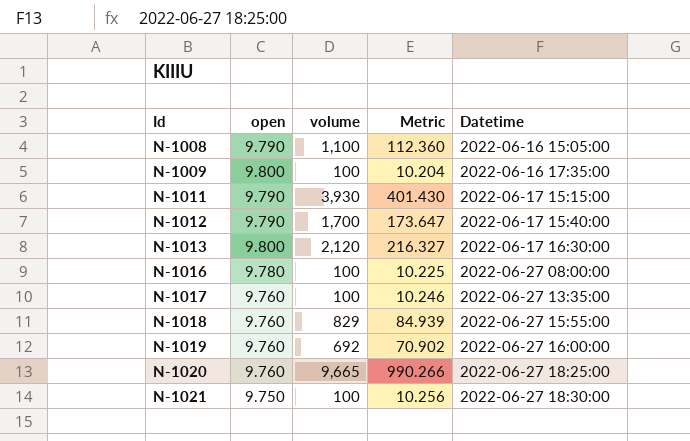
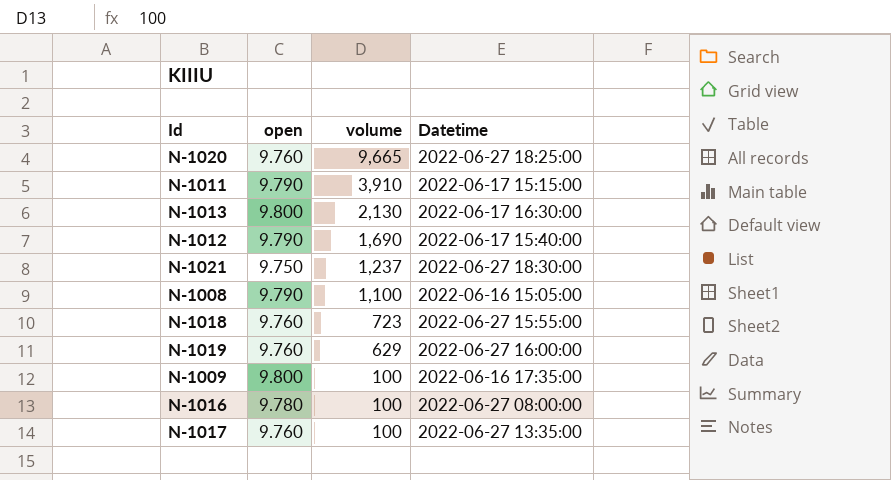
row order: Id ascending -> volume descending
column Metric | formula: [volume] / [open] -> none
N-1011 | volume: 3,930 -> 3,910
N-1013 | volume: 2,120 -> 2,130
N-1012 | volume: 1,700 -> 1,690
N-1021 | volume: 100 -> 1,237
N-1018 | volume: 829 -> 723
N-1019 | volume: 692 -> 629

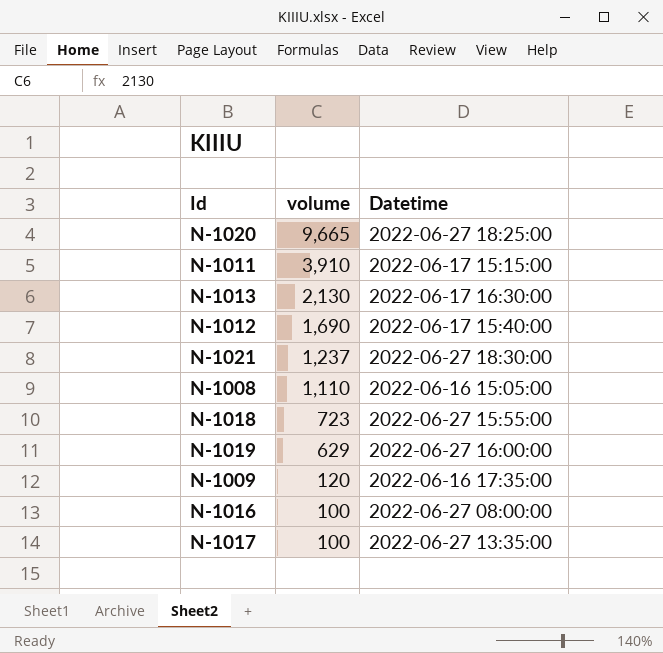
column open | position: 2 -> none
N-1008 | volume: 1,100 -> 1,110
N-1009 | volume: 100 -> 120

